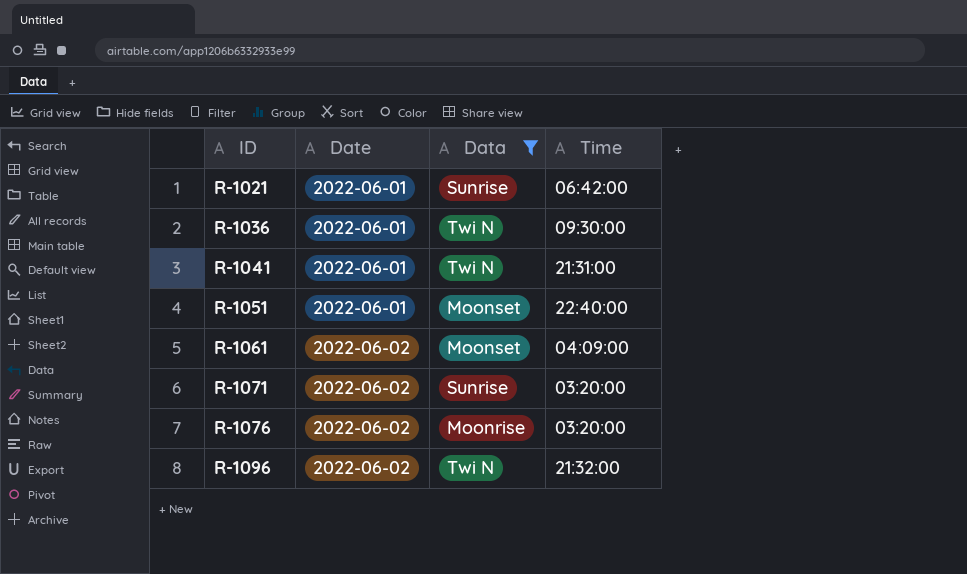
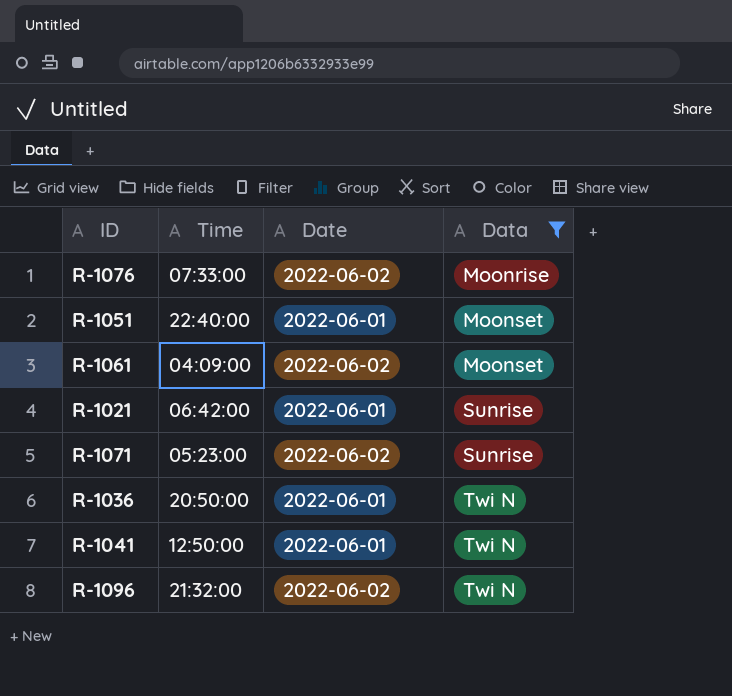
row order: ID ascending -> Data ascending
column Time | position: 4 -> 2
R-1076 | Time: 03:20:00 -> 07:33:00
R-1071 | Time: 03:20:00 -> 05:23:00
R-1036 | Time: 09:30:00 -> 20:50:00
R-1041 | Time: 21:31:00 -> 12:50:00

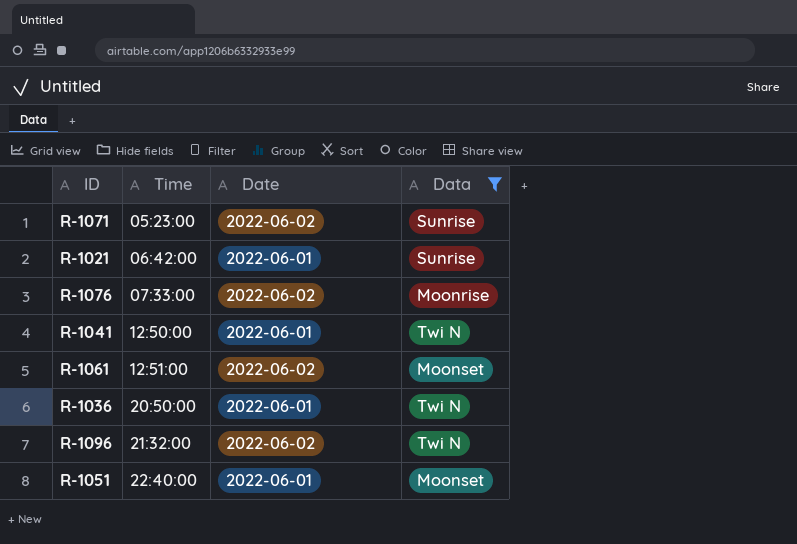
row order: Data ascending -> Time ascending
R-1061 | Time: 04:09:00 -> 12:51:00

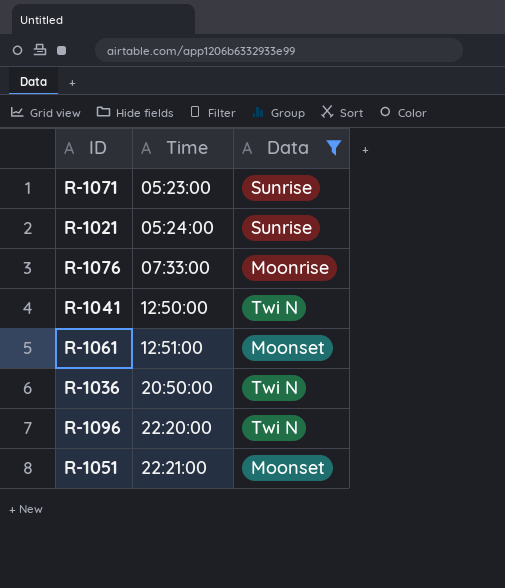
column Date | position: 3 -> none
R-1021 | Time: 06:42:00 -> 05:24:00
R-1096 | Time: 21:32:00 -> 22:20:00
R-1051 | Time: 22:40:00 -> 22:21:00

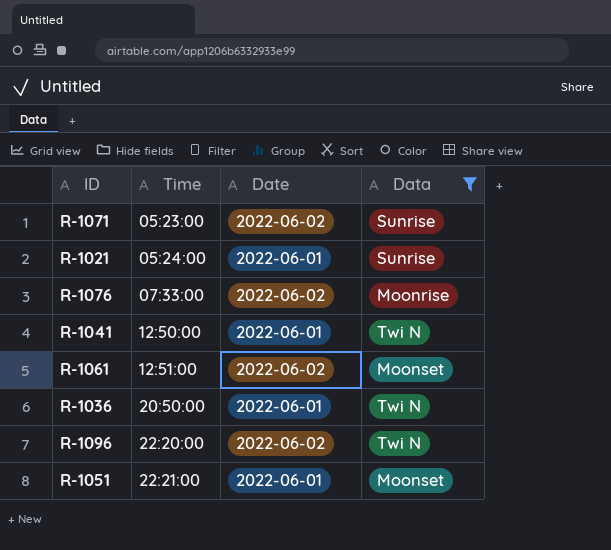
column Date | position: none -> 3

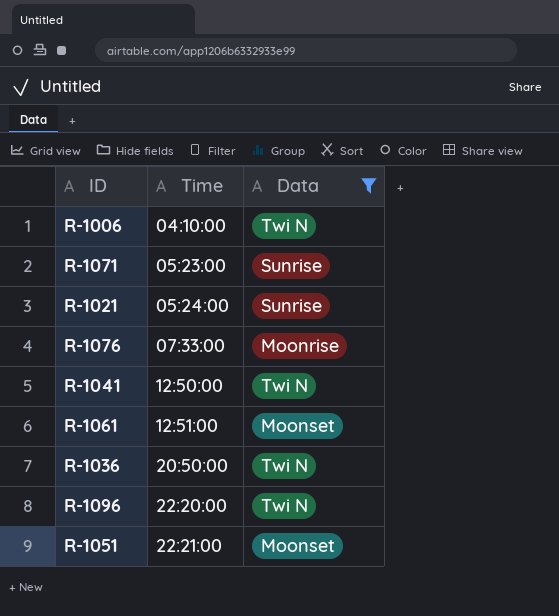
column Date | position: 3 -> none
row R-1006: none -> 04:10:00 | Twi N

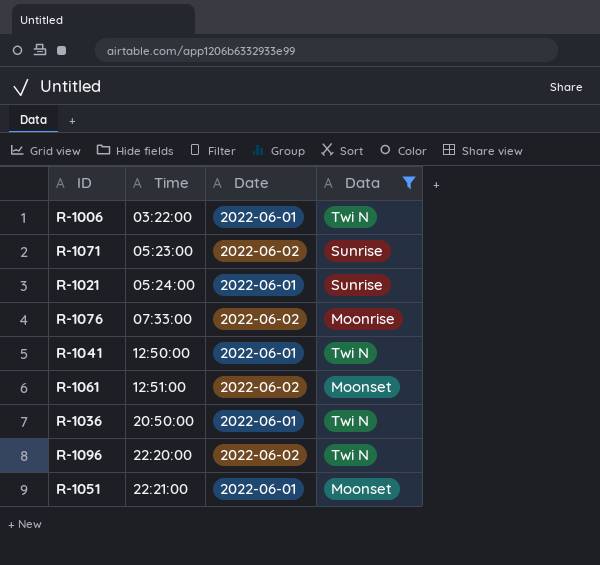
column Date | position: none -> 3
R-1006 | Time: 04:10:00 -> 03:22:00

